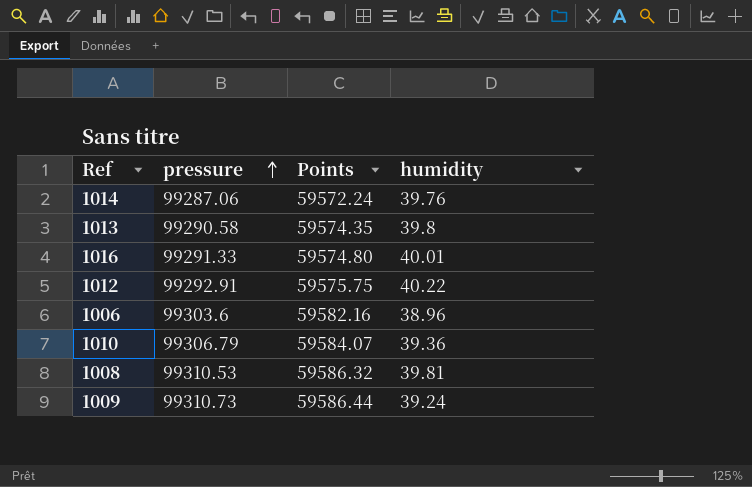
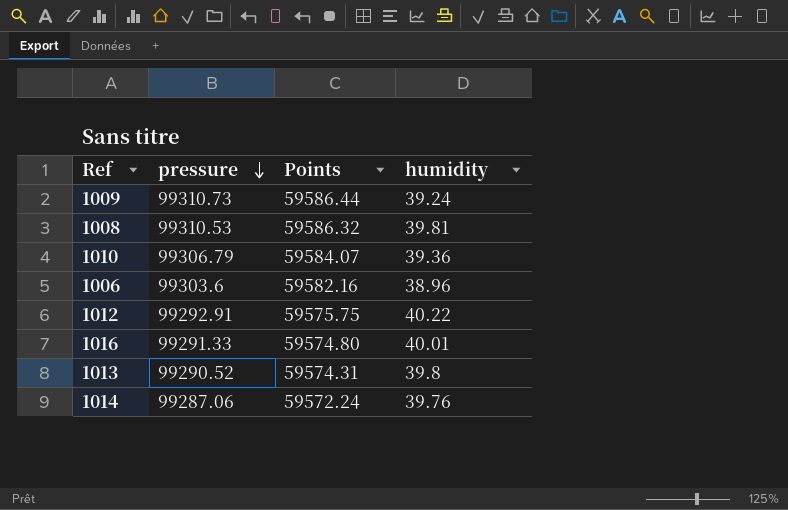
row order: pressure ascending -> pressure descending
1013 | pressure: 99290.58 -> 99290.52
1013 | Points: 59574.35 -> 59574.31

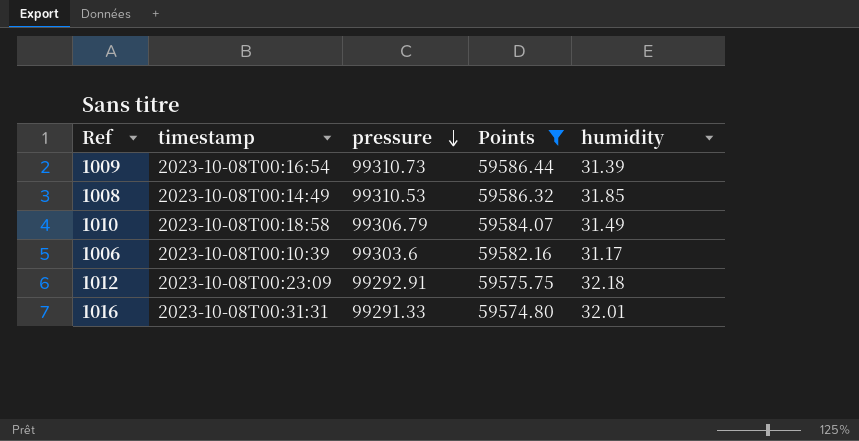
filter: none -> Points >= 59574.80
column timestamp | position: none -> 2
1009 | humidity: 39.24 -> 31.39
1008 | humidity: 39.81 -> 31.85
1010 | humidity: 39.36 -> 31.49
1006 | humidity: 38.96 -> 31.17
1012 | humidity: 40.22 -> 32.18
1016 | humidity: 40.01 -> 32.01

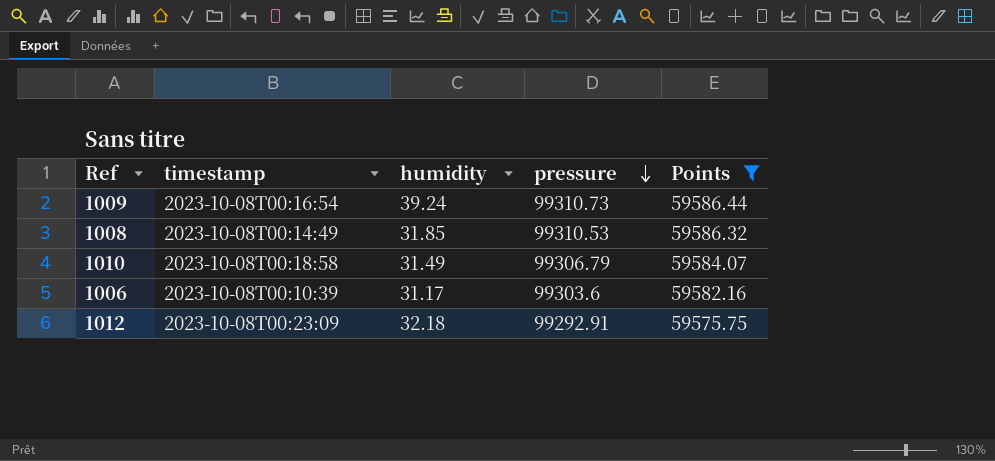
column humidity | position: 5 -> 3
row 1016: 2023-10-08T00:31:31 | 99291.33 | 59574.80 | 32.01 -> none
1009 | humidity: 31.39 -> 39.24

